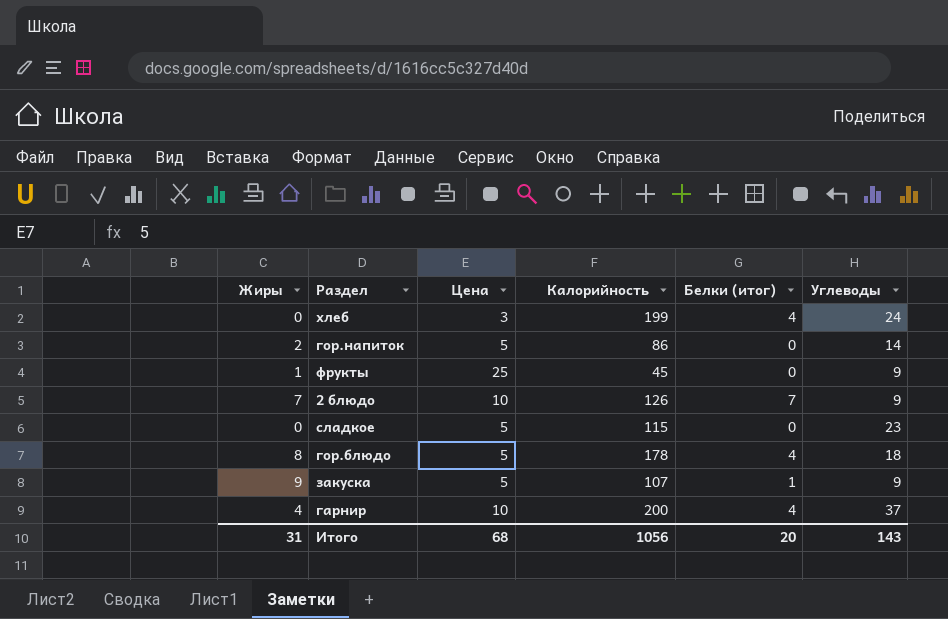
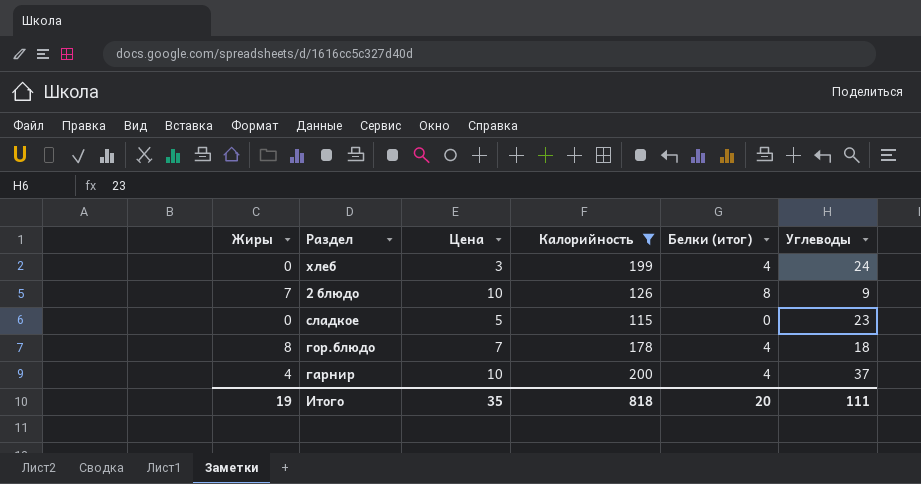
filter: none -> Калорийность >= 115
2 блюдо | Белки (итог): 7 -> 8
гор.блюдо | Цена: 5 -> 7
Итого | Жиры: 31 -> 19
Итого | Цена: 68 -> 35
Итого | Калорийность: 1056 -> 818
Итого | Углеводы: 143 -> 111

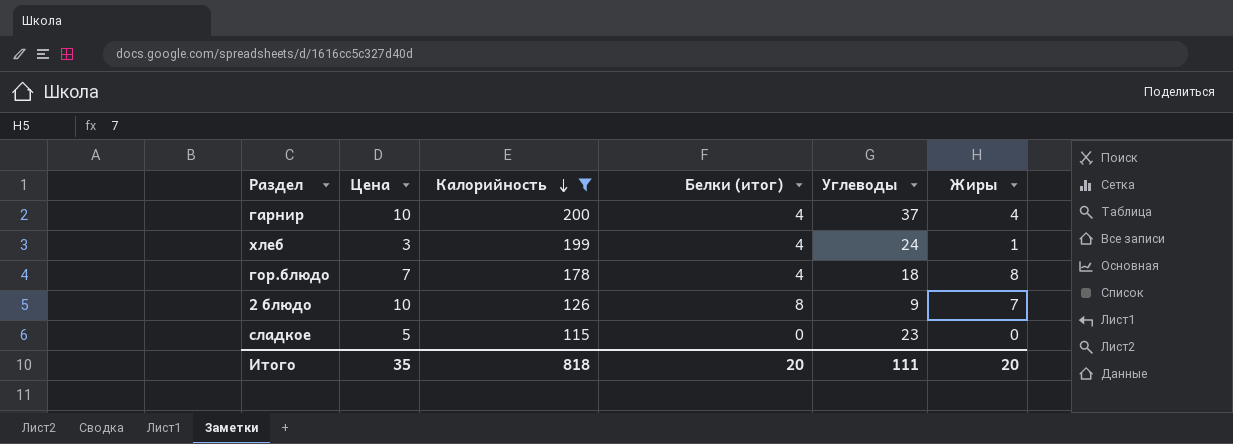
row order: none -> Калорийность descending
column Жиры | position: 1 -> 6
хлеб | Жиры: 0 -> 1
Итого | Жиры: 19 -> 20

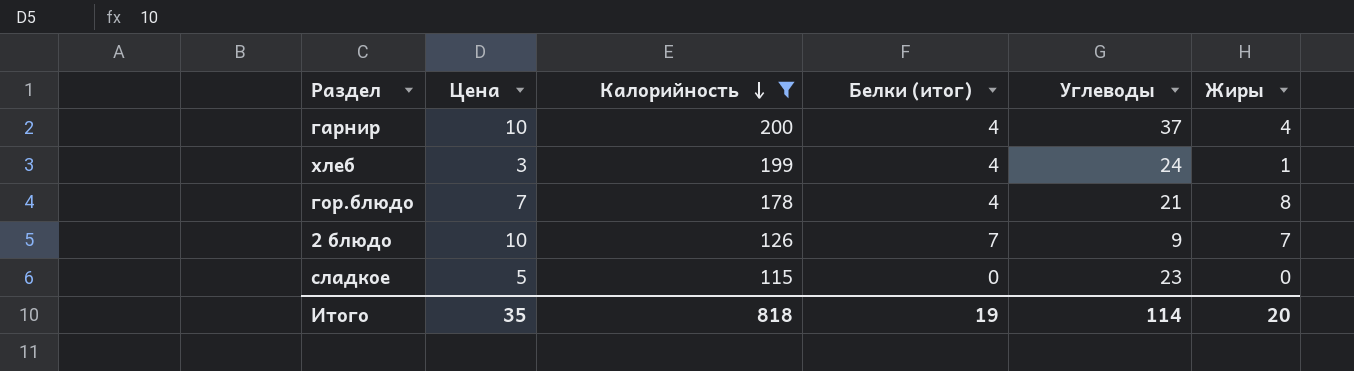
гор.блюдо | Углеводы: 18 -> 21
2 блюдо | Белки (итог): 8 -> 7
Итого | Белки (итог): 20 -> 19
Итого | Углеводы: 111 -> 114

